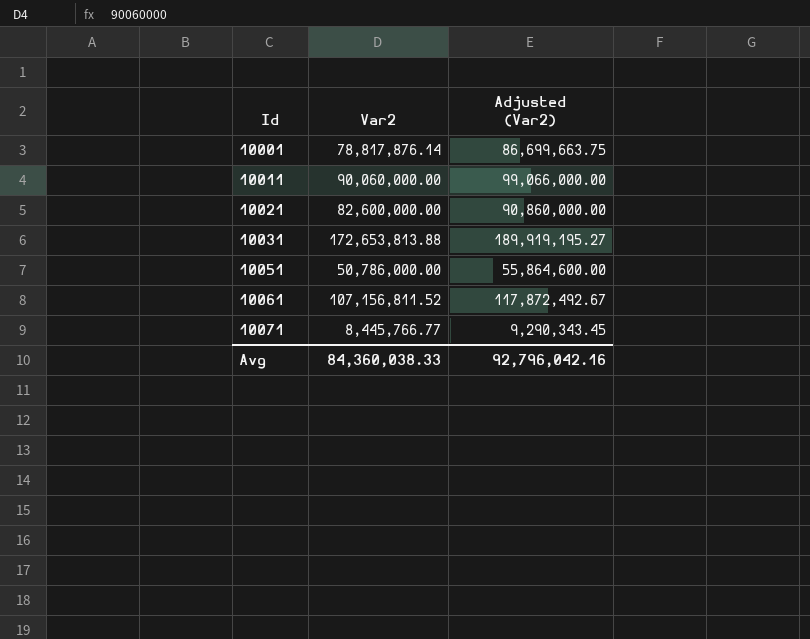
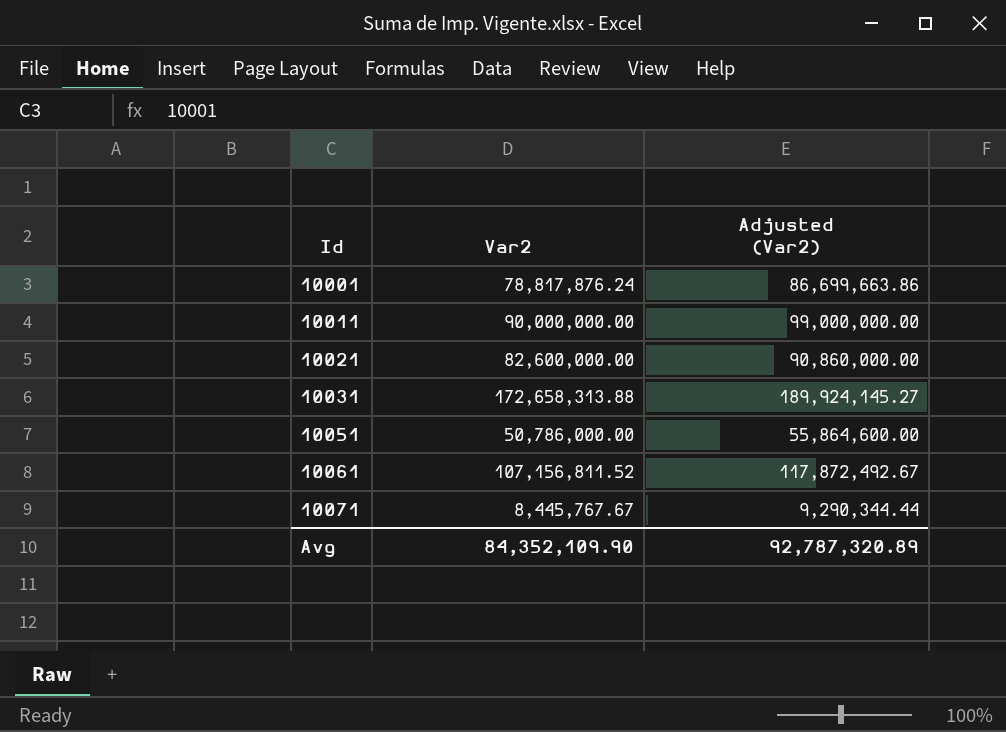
10001 | Var2: 78,817,876.14 -> 78,817,876.24
10001 | Adjusted (Var2): 86,699,663.75 -> 86,699,663.86
10011 | Var2: 90,060,000.00 -> 90,000,000.00
10011 | Adjusted (Var2): 99,066,000.00 -> 99,000,000.00
10031 | Var2: 172,653,813.88 -> 172,658,313.88
10031 | Adjusted (Var2): 189,919,195.27 -> 189,924,145.27
10071 | Var2: 8,445,766.77 -> 8,445,767.67
10071 | Adjusted (Var2): 9,290,343.45 -> 9,290,344.44
Avg | Var2: 84,360,038.33 -> 84,352,109.90
Avg | Adjusted (Var2): 92,796,042.16 -> 92,787,320.89

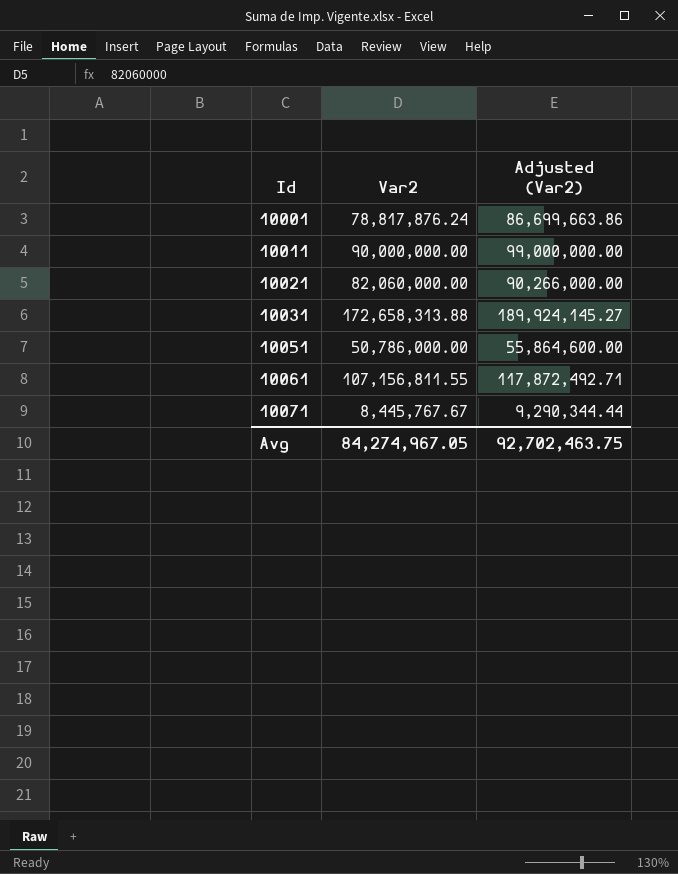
10021 | Var2: 82,600,000.00 -> 82,060,000.00
10021 | Adjusted (Var2): 90,860,000.00 -> 90,266,000.00
10061 | Var2: 107,156,811.52 -> 107,156,811.55
10061 | Adjusted (Var2): 117,872,492.67 -> 117,872,492.71
Avg | Var2: 84,352,109.90 -> 84,274,967.05
Avg | Adjusted (Var2): 92,787,320.89 -> 92,702,463.75

